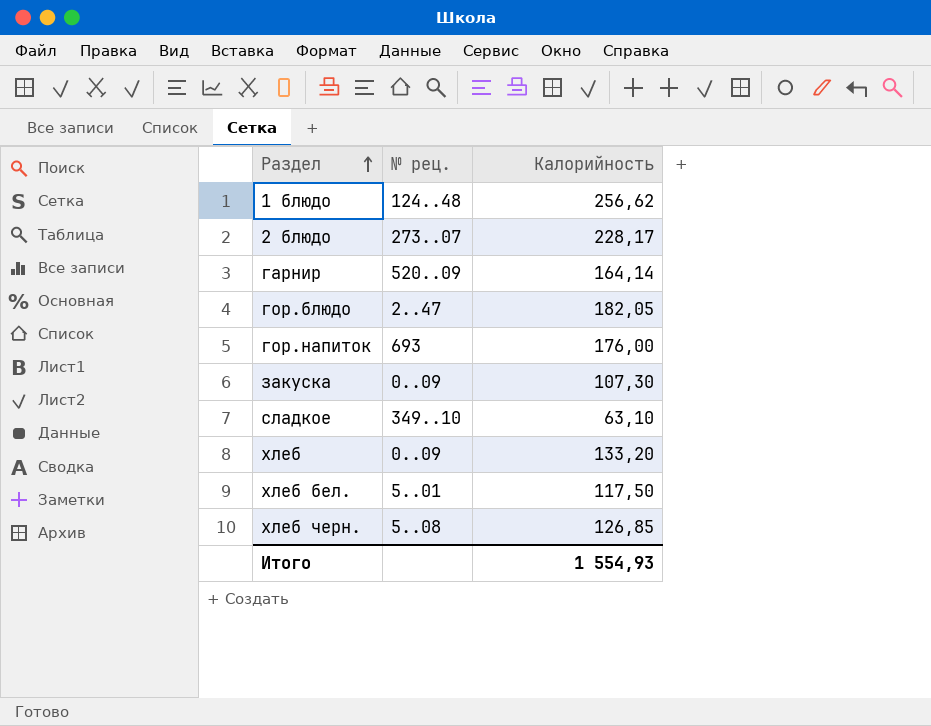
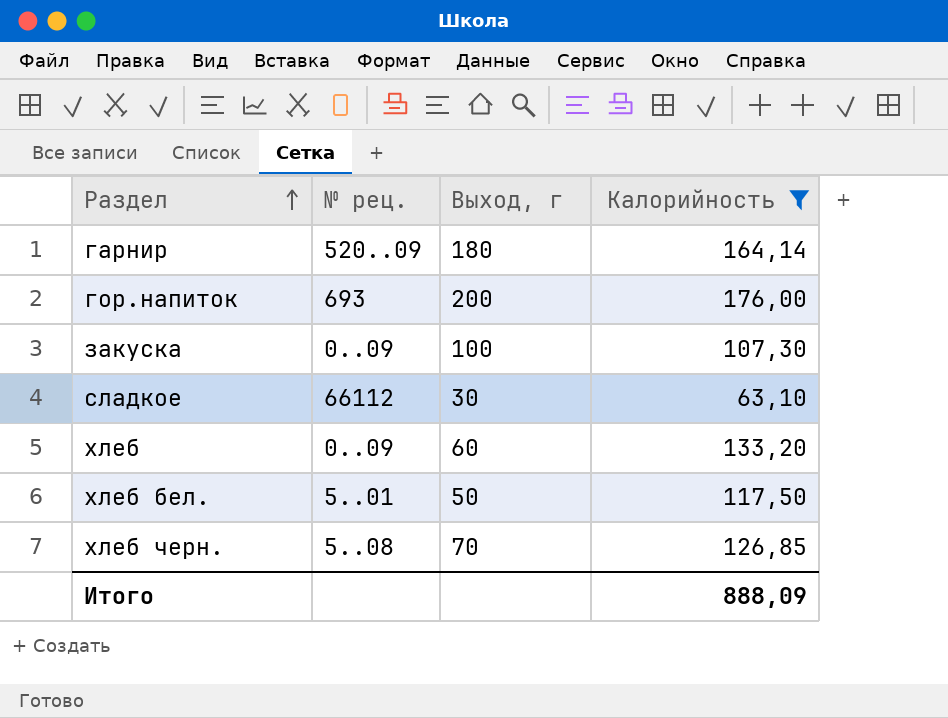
filter: none -> Калорийность <= 176,00
column Выход, г | position: none -> 3
сладкое | № рец.: 349..10 -> 66112
Итого | Калорийность: 1 554,93 -> 888,09

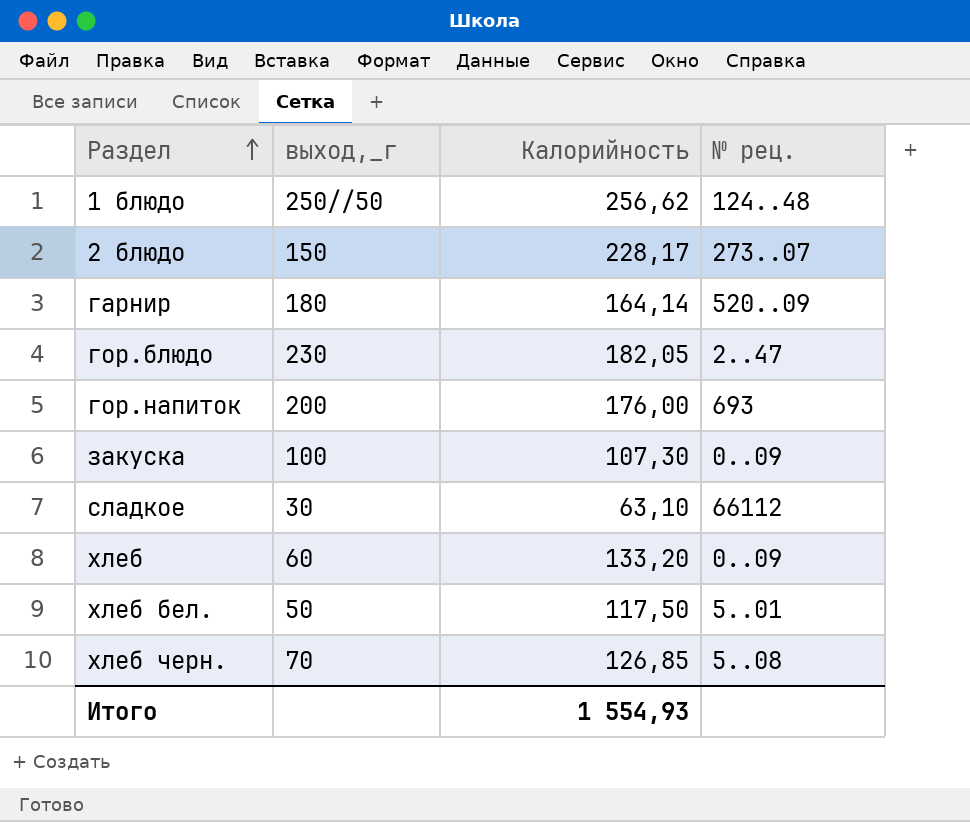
filter: Калорийность <= 176,00 -> none
column name: Выход, г -> выход,_г
column № рец. | position: 2 -> 4
Итого | Калорийность: 888,09 -> 1 554,93

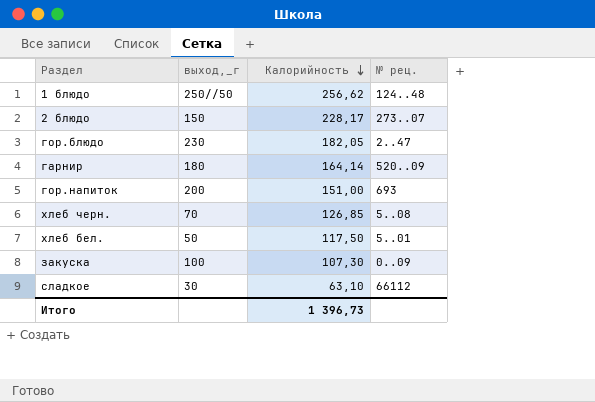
row order: Раздел ascending -> Калорийность descending
row хлеб: 60 | 133,20 | 0..09 -> none
гор.напиток | Калорийность: 176,00 -> 151,00
Итого | Калорийность: 1 554,93 -> 1 396,73

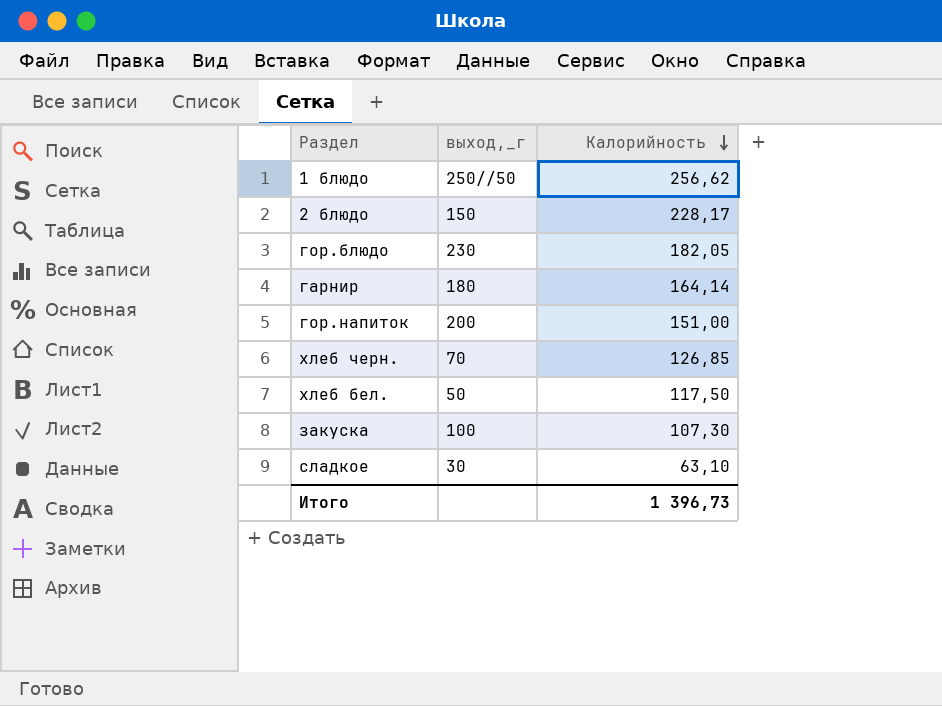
column № рец. | position: 4 -> none

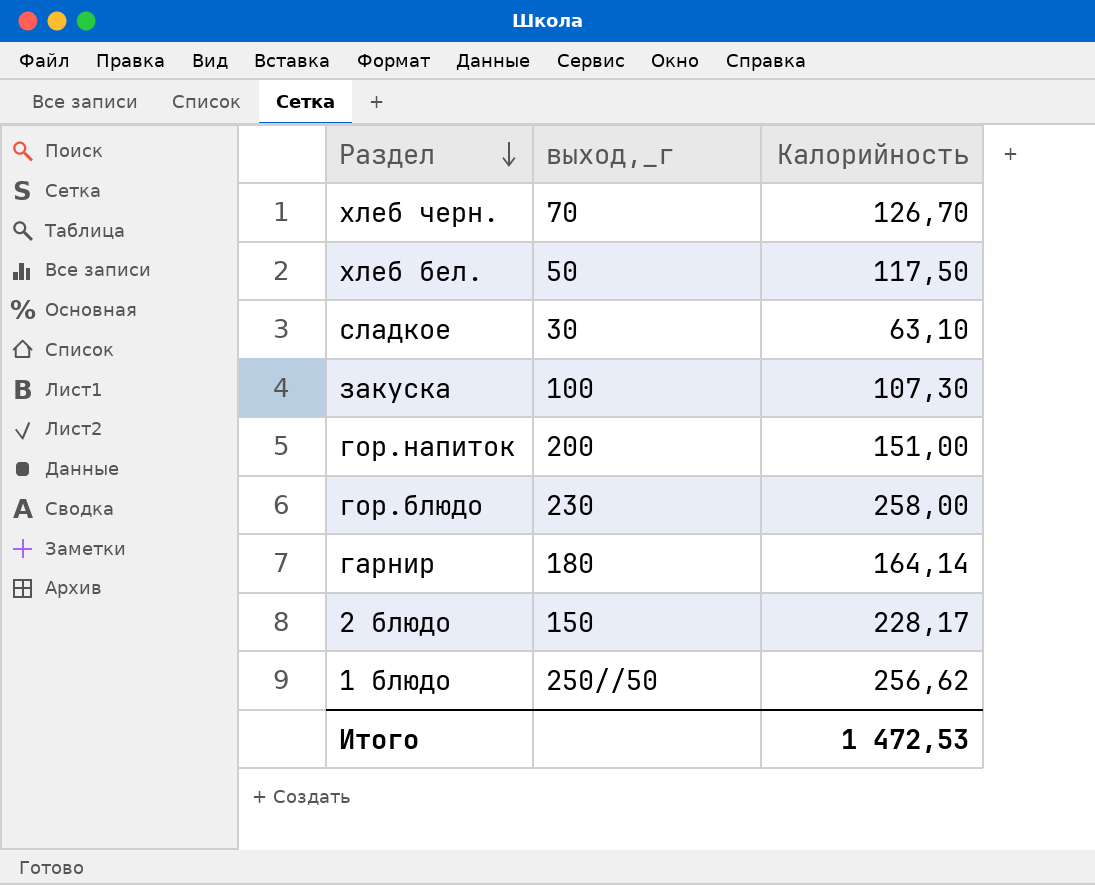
row order: Калорийность descending -> Раздел descending
хлеб черн. | Калорийность: 126,85 -> 126,70
гор.блюдо | Калорийность: 182,05 -> 258,00
Итого | Калорийность: 1 396,73 -> 1 472,53

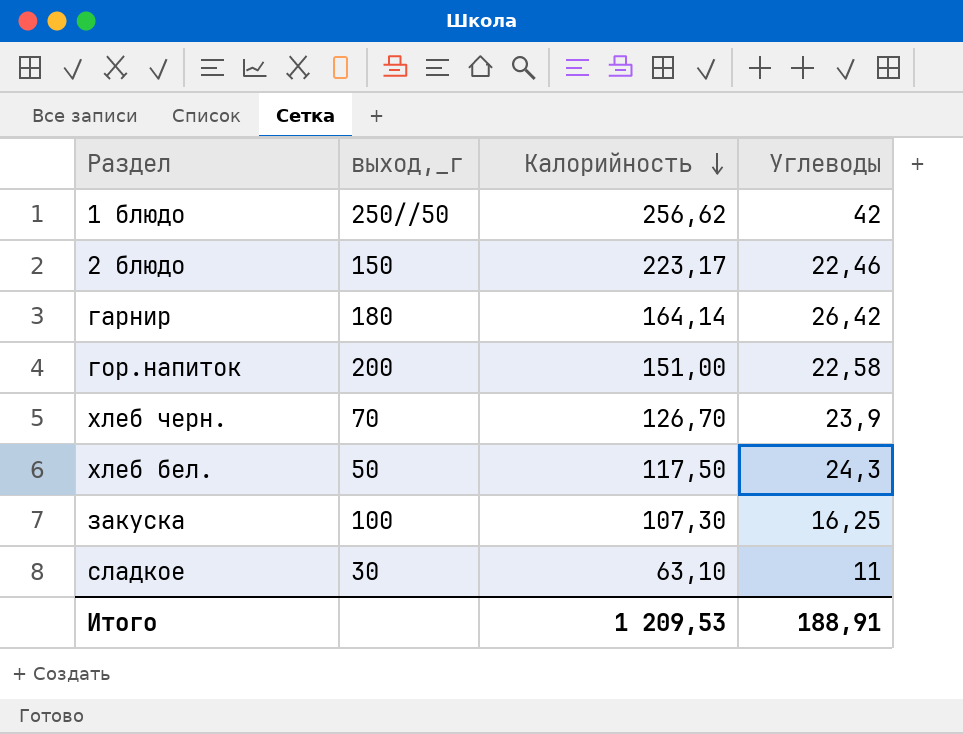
row order: Раздел descending -> Калорийность descending
column Углеводы | position: none -> 4
row гор.блюдо: 230 | 258,00 -> none
2 блюдо | Калорийность: 228,17 -> 223,17
Итого | Калорийность: 1 472,53 -> 1 209,53

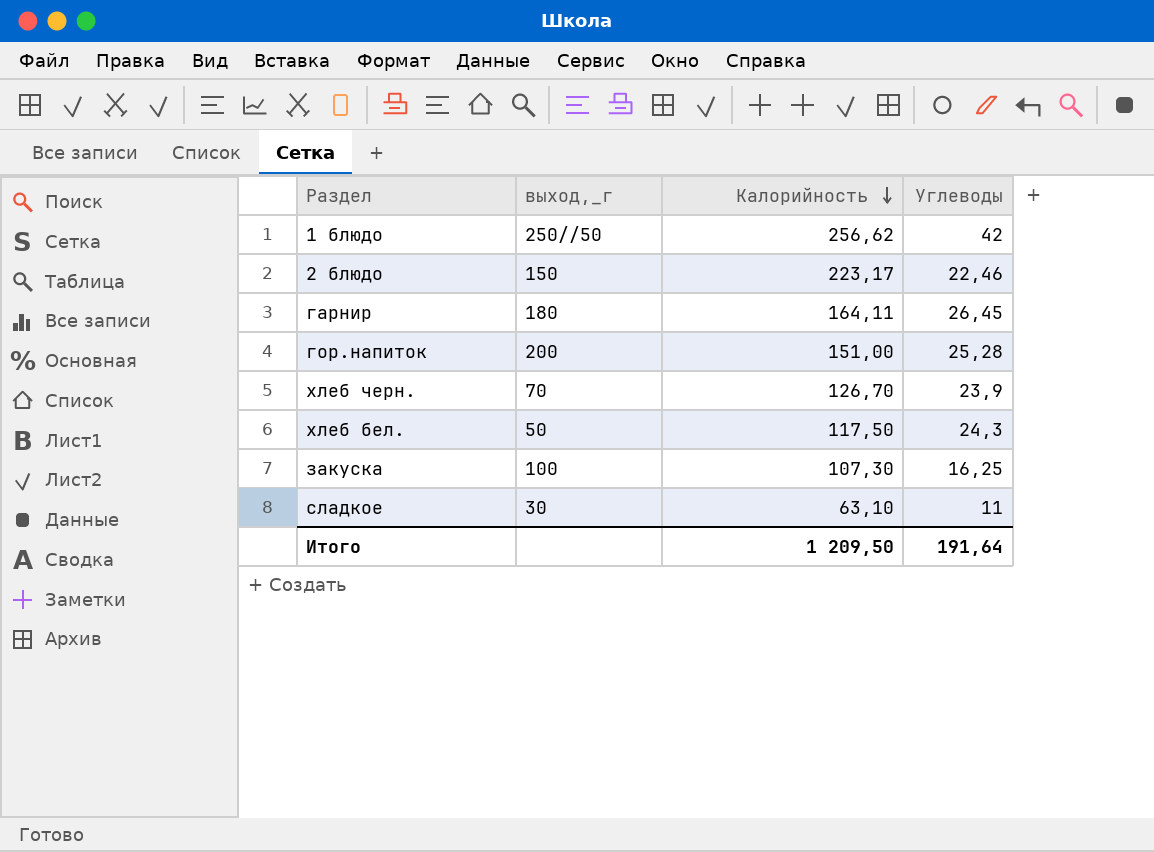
гарнир | Калорийность: 164,14 -> 164,11
гарнир | Углеводы: 26,42 -> 26,45
гор.напиток | Углеводы: 22,58 -> 25,28
Итого | Калорийность: 1 209,53 -> 1 209,50
Итого | Углеводы: 188,91 -> 191,64

